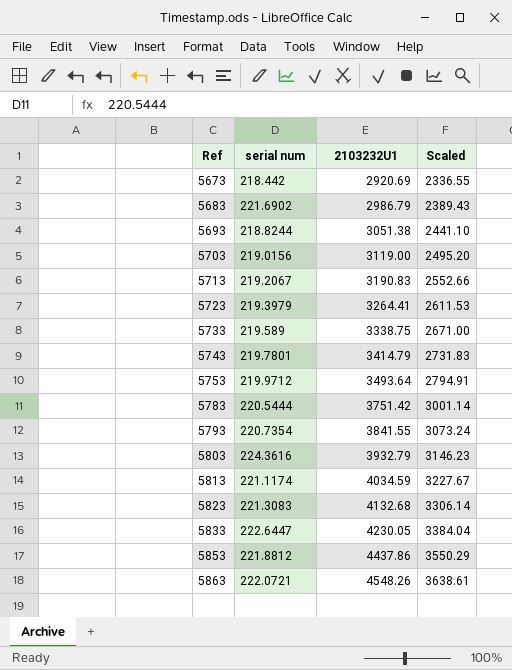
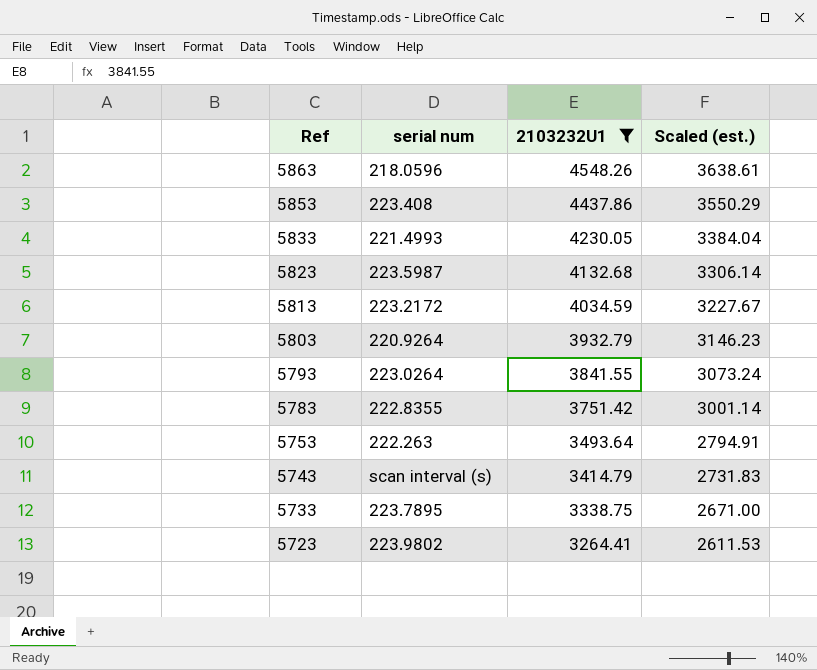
filter: none -> 2103232U1 >= 3264.41
row order: Ref ascending -> Ref descending
column name: Scaled -> Scaled (est.)
5863 | serial num: 222.0721 -> 218.0596
5853 | serial num: 221.8812 -> 223.408
5833 | serial num: 222.6447 -> 221.4993
5823 | serial num: 221.3083 -> 223.5987
5813 | serial num: 221.1174 -> 223.2172
5803 | serial num: 224.3616 -> 220.9264
5793 | serial num: 220.7354 -> 223.0264
5783 | serial num: 220.5444 -> 222.8355
5753 | serial num: 219.9712 -> 222.263
5743 | serial num: 219.7801 -> scan interval (s)
5733 | serial num: 219.589 -> 223.7895
5723 | serial num: 219.3979 -> 223.9802

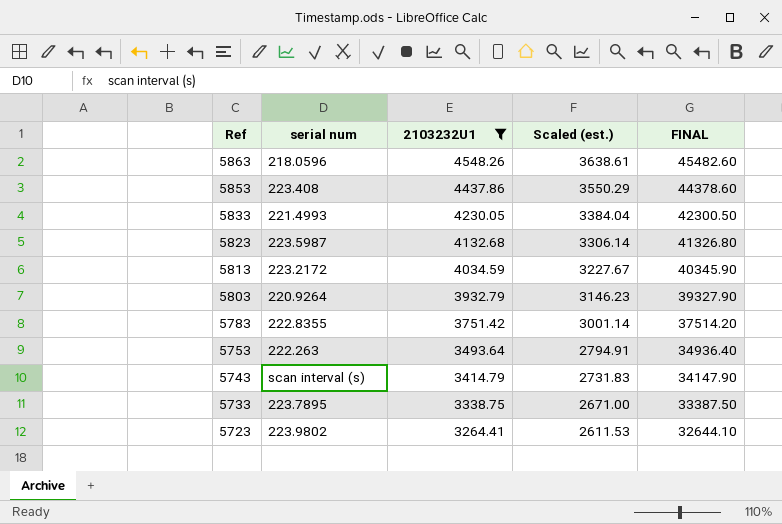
column FINAL | formula: none -> [2103232U1] * 10
row 5793: 223.0264 | 3841.55 | 3073.24 -> none

